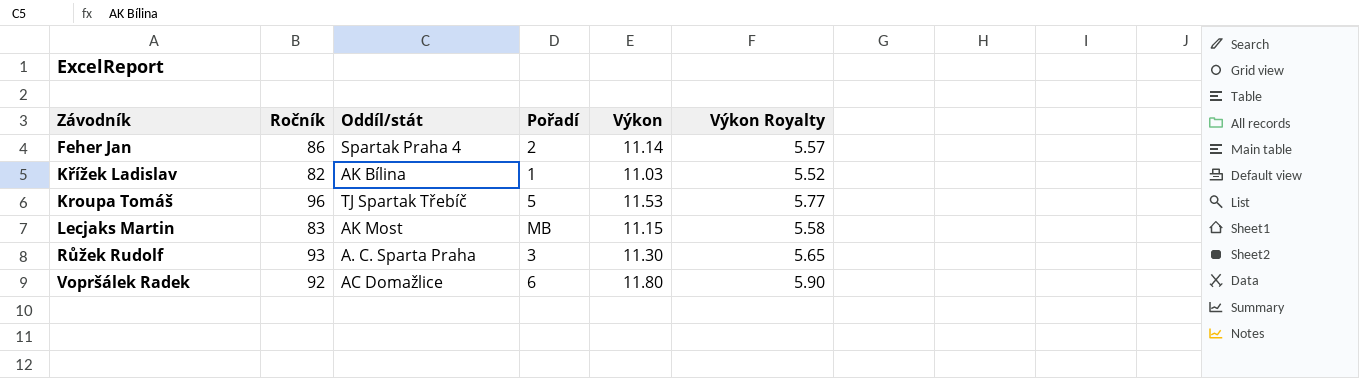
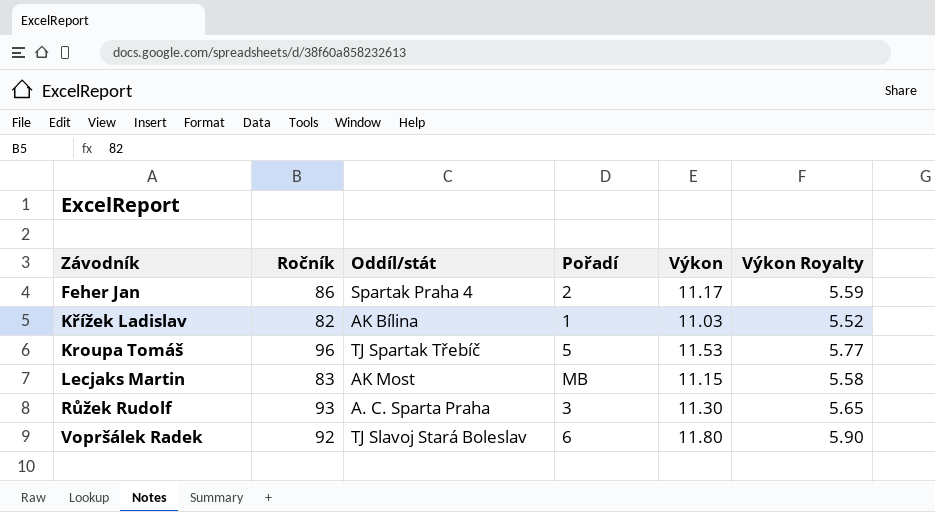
Feher Jan | Výkon: 11.14 -> 11.17
Feher Jan | Výkon Royalty: 5.57 -> 5.59
Vopršálek Radek | Oddíl/stát: AC Domažlice -> TJ Slavoj Stará Boleslav

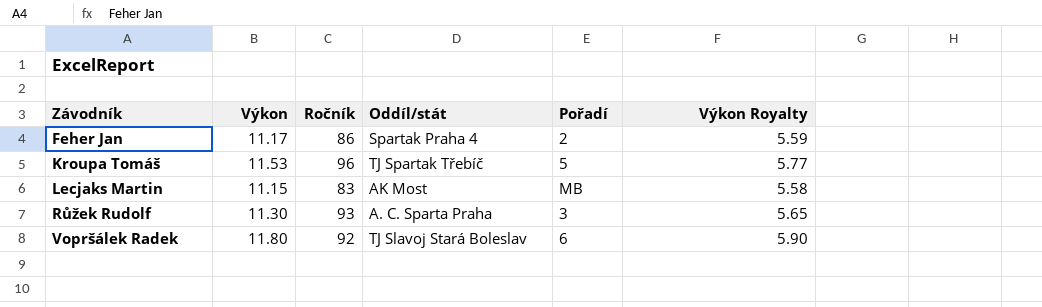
column Výkon | position: 5 -> 2
row Křížek Ladislav: 82 | AK Bílina | 1 | 11.03 | 5.52 -> none

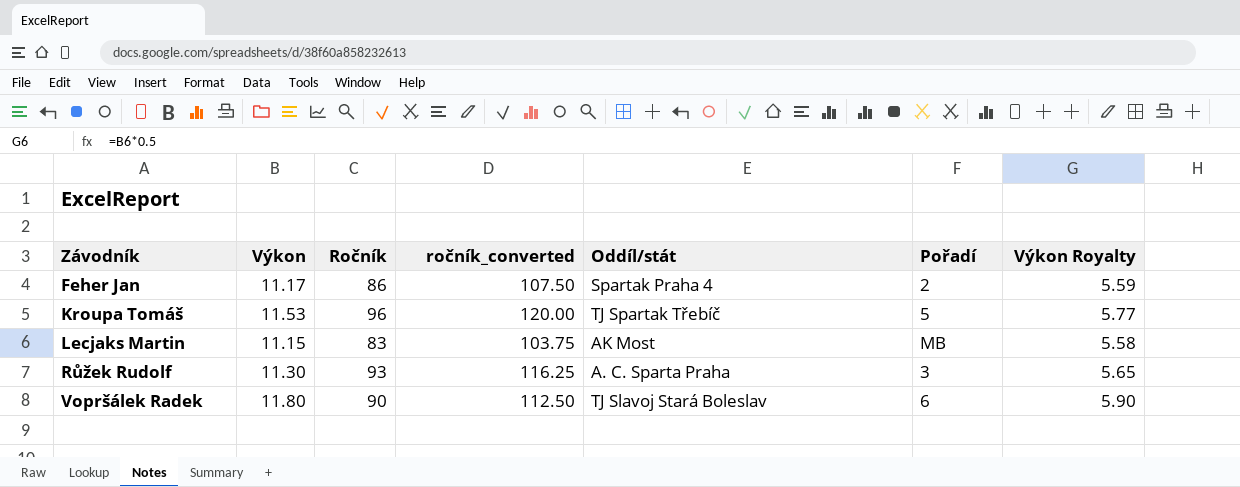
column ročník_converted | formula: none -> [Ročník] * 1.25
Vopršálek Radek | Ročník: 92 -> 90

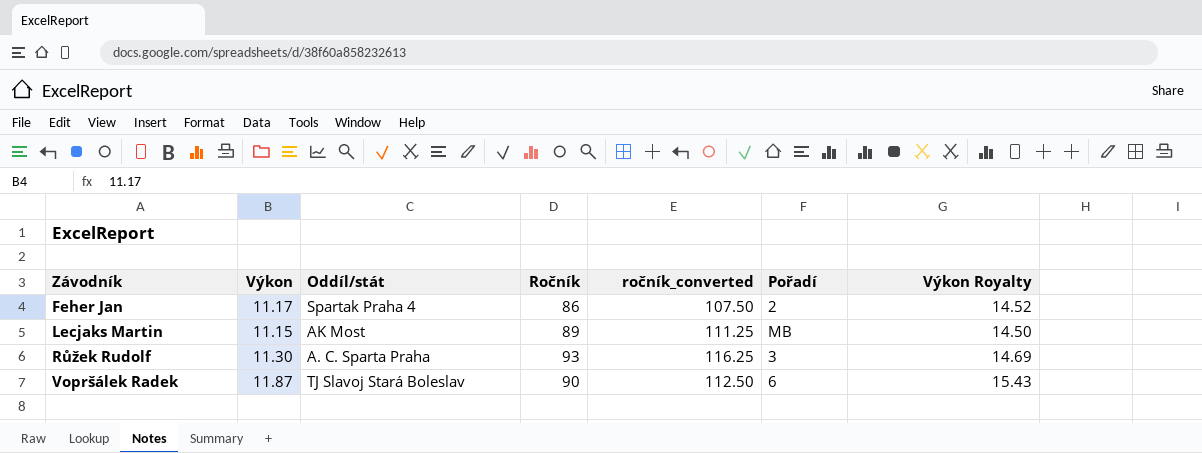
column Oddíl/stát | position: 5 -> 3
column Výkon Royalty | formula: [Výkon] * 0.5 -> [Výkon] * 1.3
row Kroupa Tomáš: 11.53 | 96 | 120.00 | TJ Spartak Třebíč | 5 | 5.77 -> none
Lecjaks Martin | Ročník: 83 -> 89
Lecjaks Martin | ročník_converted: 103.75 -> 111.25
Vopršálek Radek | Výkon: 11.80 -> 11.87

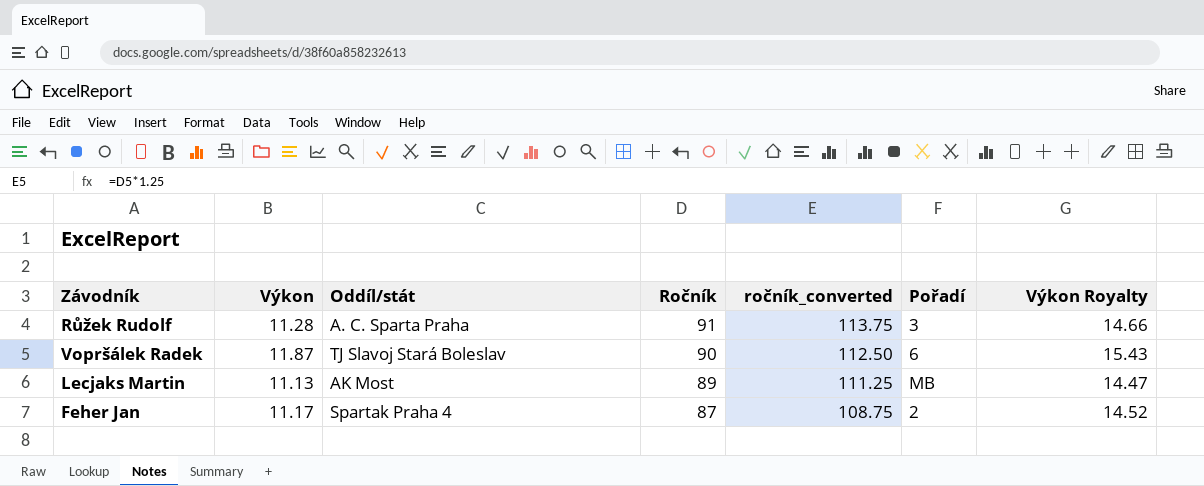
row order: Závodník ascending -> Ročník descending
Růžek Rudolf | Výkon: 11.30 -> 11.28
Růžek Rudolf | Ročník: 93 -> 91
Růžek Rudolf | ročník_converted: 116.25 -> 113.75
Růžek Rudolf | Výkon Royalty: 14.69 -> 14.66
Lecjaks Martin | Výkon: 11.15 -> 11.13
Lecjaks Martin | Výkon Royalty: 14.50 -> 14.47
Feher Jan | Ročník: 86 -> 87
Feher Jan | ročník_converted: 107.50 -> 108.75

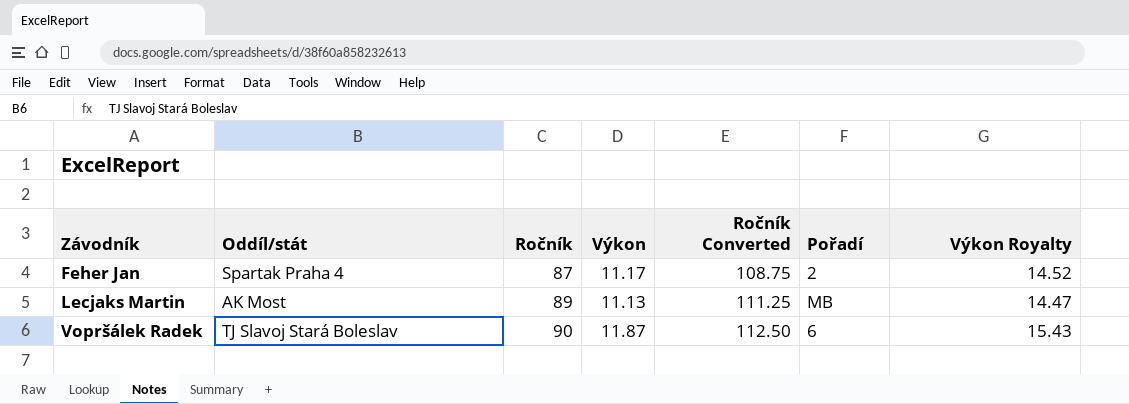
row order: Ročník descending -> Závodník ascending
column Výkon | position: 2 -> 4
column name: ročník_converted -> Ročník Converted
row Růžek Rudolf: 11.28 | A. C. Sparta Praha | 91 | 113.75 | 3 | 14.66 -> none

